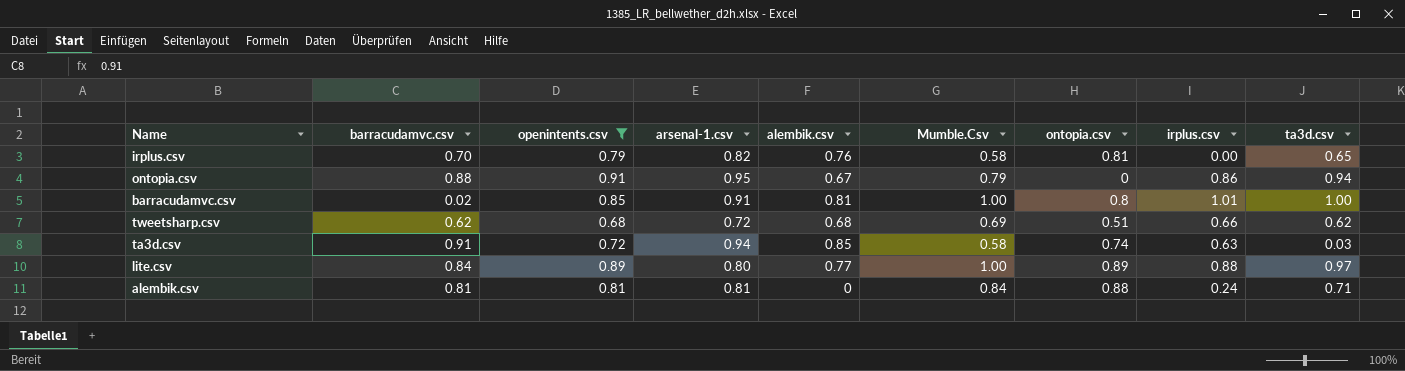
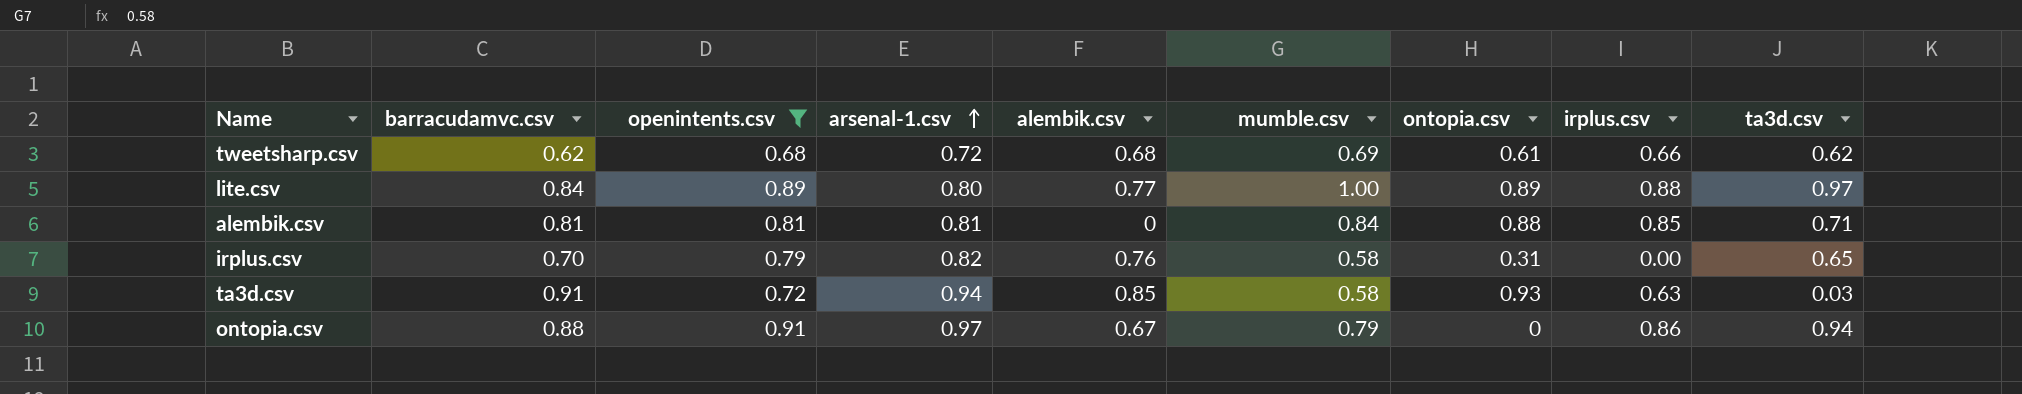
row order: none -> arsenal-1.csv ascending
column name: Mumble.Csv -> mumble.csv
row barracudamvc.csv: 0.02 | 0.85 | 0.91 | 0.81 | 1.00 | 0.8 | 1.01 | 1.00 -> none
tweetsharp.csv | ontopia.csv: 0.51 -> 0.61
alembik.csv | irplus.csv: 0.24 -> 0.85
irplus.csv | ontopia.csv: 0.81 -> 0.31
ta3d.csv | ontopia.csv: 0.74 -> 0.93
ontopia.csv | arsenal-1.csv: 0.95 -> 0.97

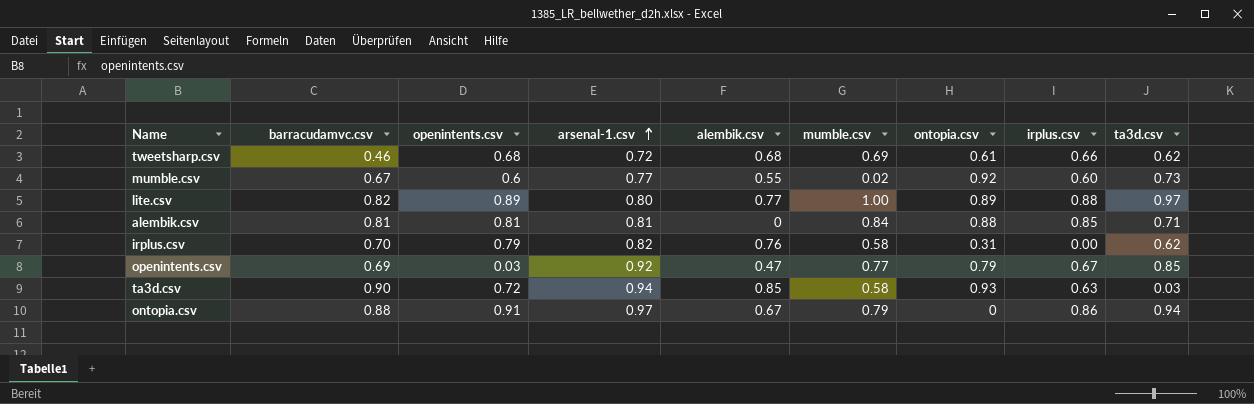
filter: openintents.csv >= 0.68 -> none
tweetsharp.csv | barracudamvc.csv: 0.62 -> 0.46
lite.csv | barracudamvc.csv: 0.84 -> 0.82
irplus.csv | ta3d.csv: 0.65 -> 0.62
ta3d.csv | barracudamvc.csv: 0.91 -> 0.90

